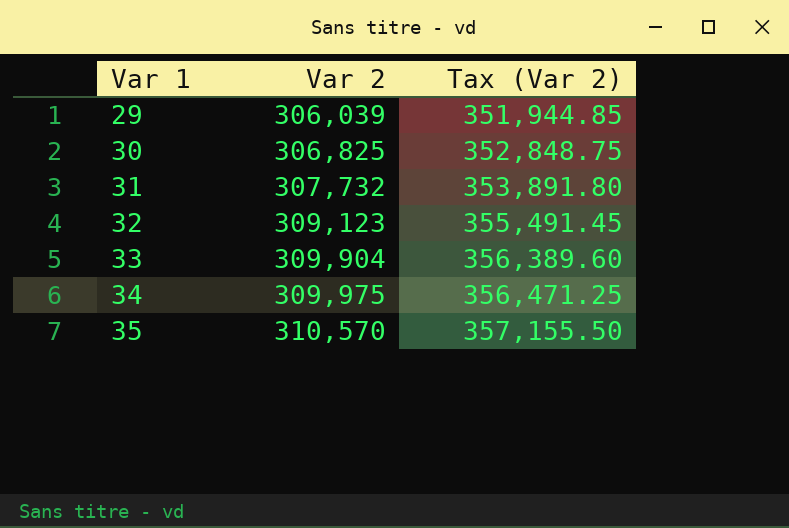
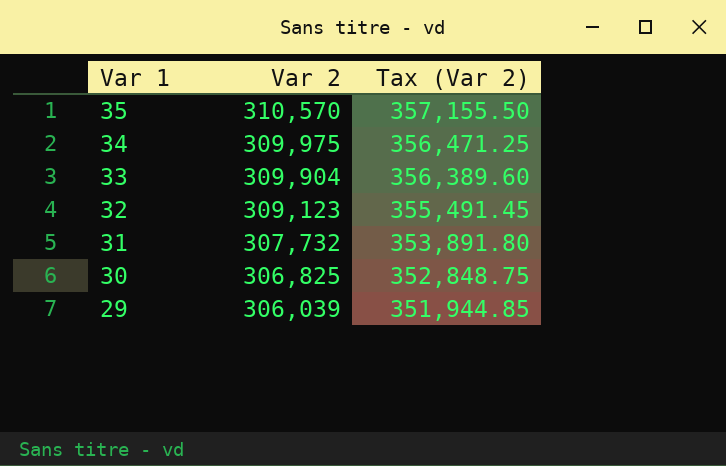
row order: Var 1 ascending -> Var 1 descending

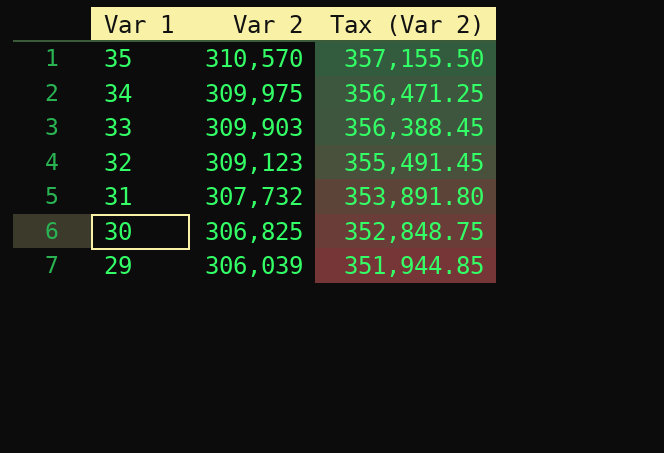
33 | Var 2: 309,904 -> 309,903
33 | Tax (Var 2): 356,389.60 -> 356,388.45

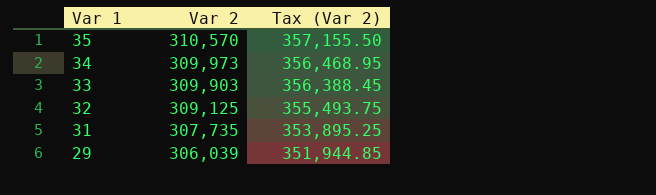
row 30: 306,825 | 352,848.75 -> none
34 | Var 2: 309,975 -> 309,973
34 | Tax (Var 2): 356,471.25 -> 356,468.95
32 | Var 2: 309,123 -> 309,125
32 | Tax (Var 2): 355,491.45 -> 355,493.75
31 | Var 2: 307,732 -> 307,735
31 | Tax (Var 2): 353,891.80 -> 353,895.25

